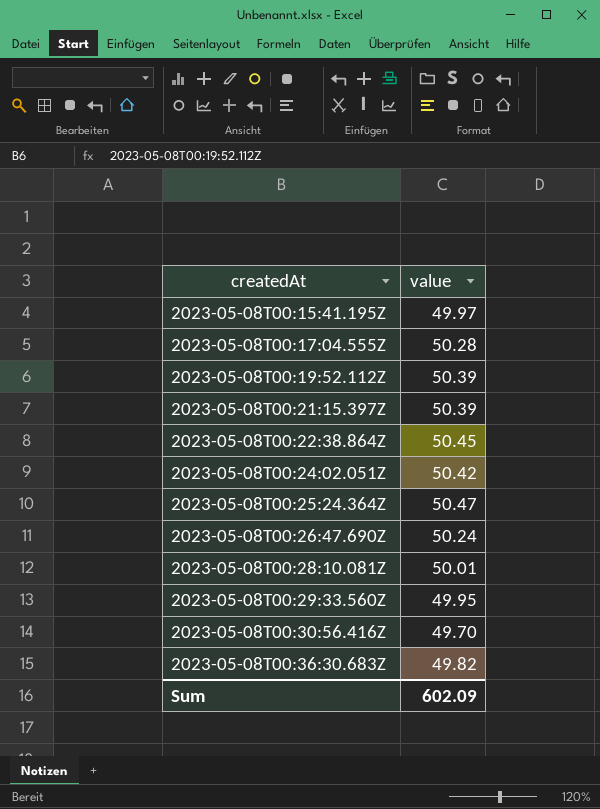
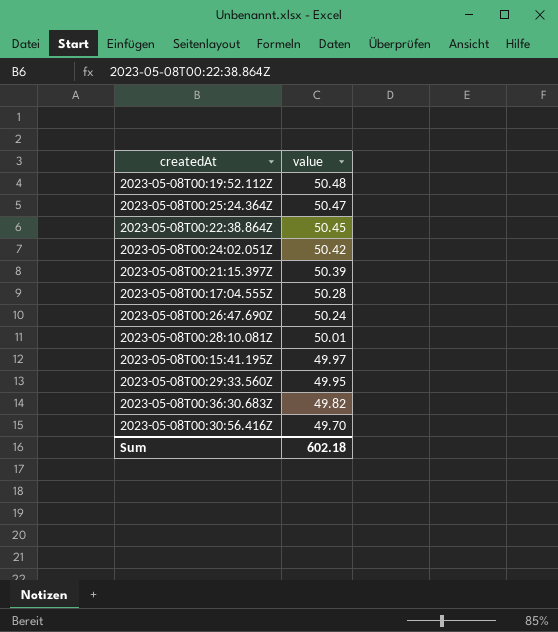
row order: createdAt ascending -> value descending
2023-05-08T00:19:52.112Z | value: 50.39 -> 50.48
Sum | value: 602.09 -> 602.18

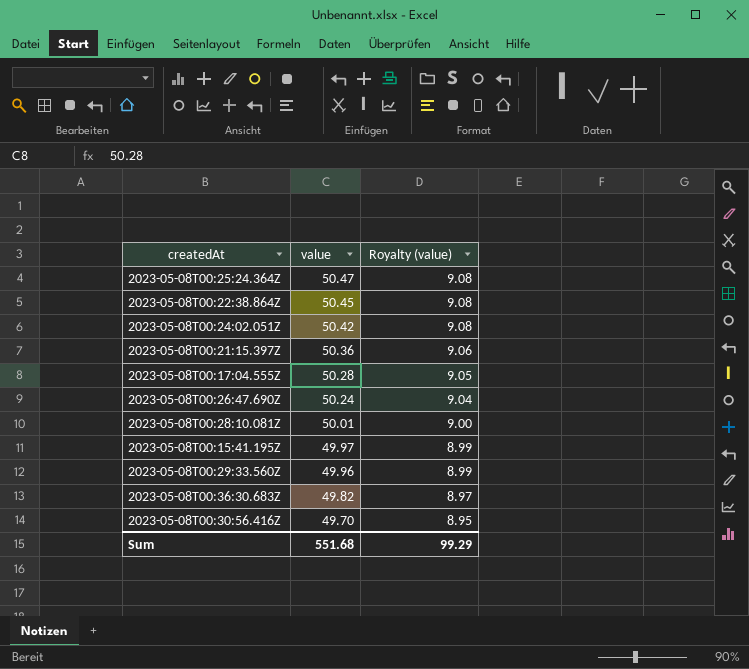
column Royalty (value) | formula: none -> [value] * 0.18
row 2023-05-08T00:19:52.112Z: 50.48 -> none
2023-05-08T00:21:15.397Z | value: 50.39 -> 50.36
2023-05-08T00:29:33.560Z | value: 49.95 -> 49.96
Sum | value: 602.18 -> 551.68

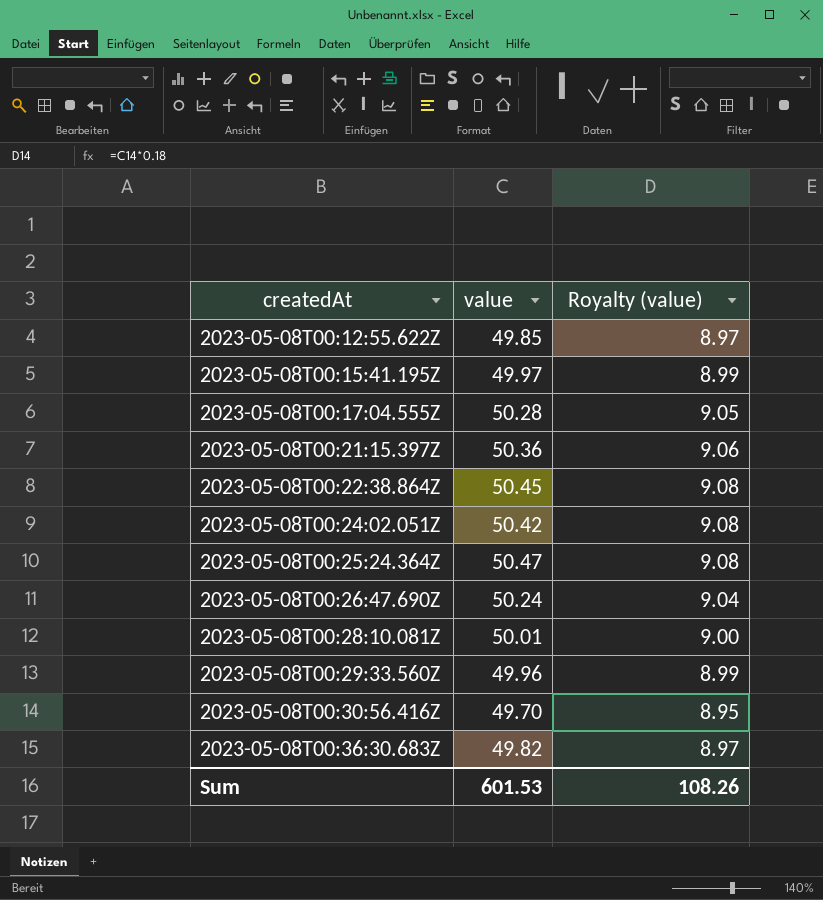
row order: value descending -> createdAt ascending
row 2023-05-08T00:12:55.622Z: none -> 49.85 | 8.97
Sum | value: 551.68 -> 601.53
Sum | Royalty (value): 99.29 -> 108.26

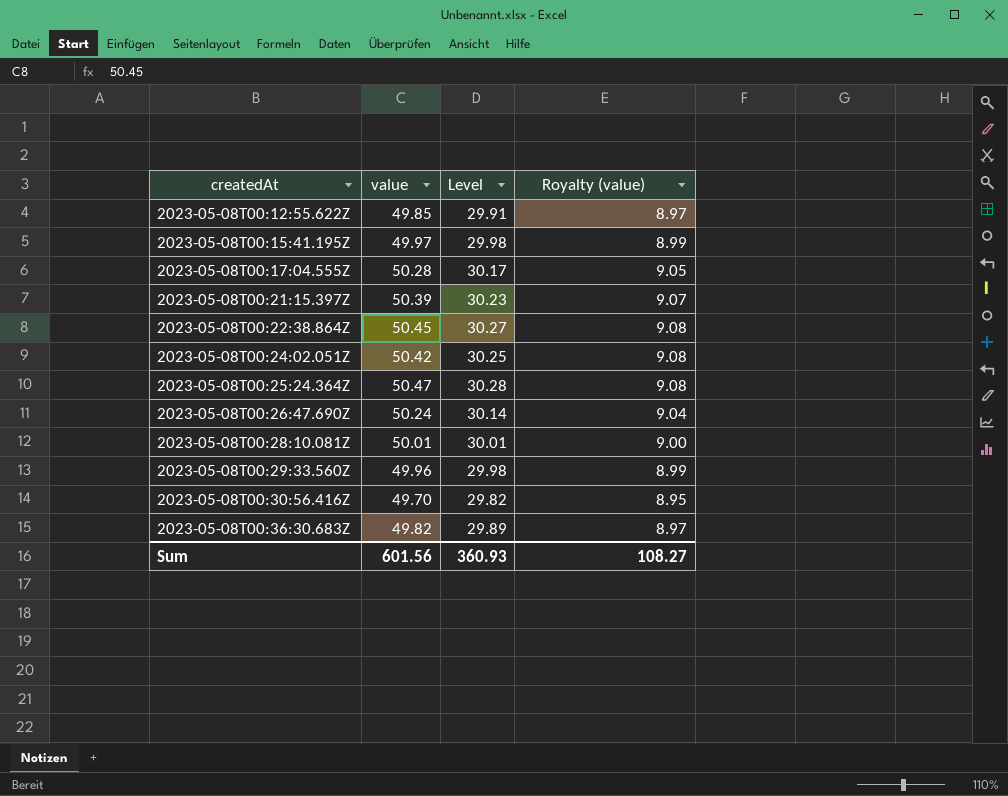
column Level | formula: none -> [value] * 0.6
2023-05-08T00:21:15.397Z | value: 50.36 -> 50.39
2023-05-08T00:21:15.397Z | Royalty (value): 9.06 -> 9.07
Sum | value: 601.53 -> 601.56
Sum | Royalty (value): 108.26 -> 108.27

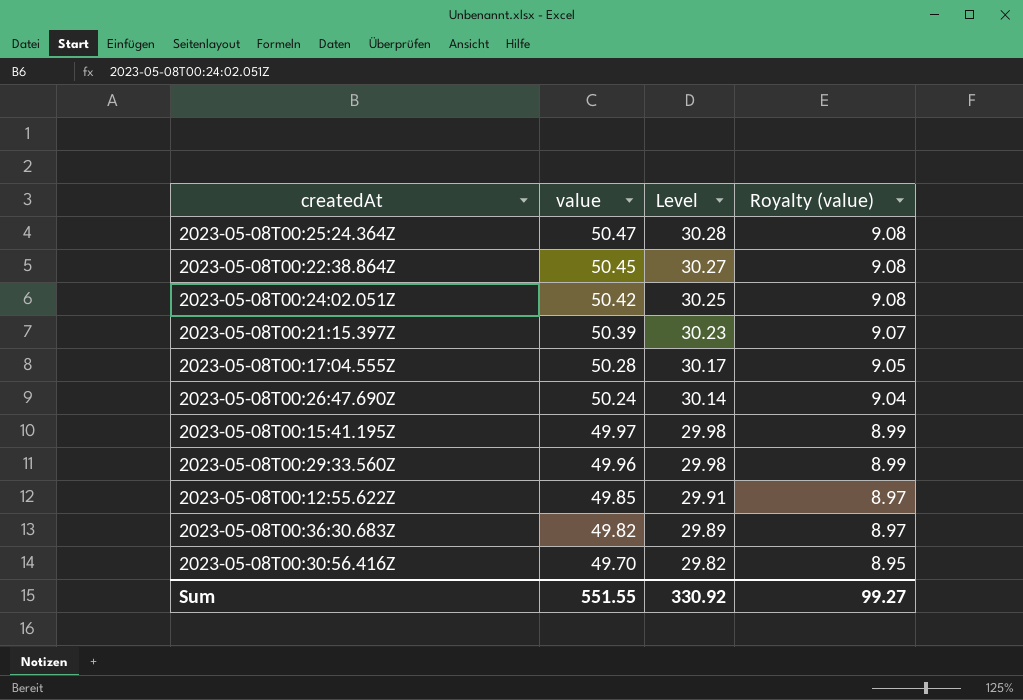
row order: createdAt ascending -> value descending
row 2023-05-08T00:28:10.081Z: 50.01 | 30.01 | 9.00 -> none
Sum | value: 601.56 -> 551.55
Sum | Level: 360.93 -> 330.92
Sum | Royalty (value): 108.27 -> 99.27

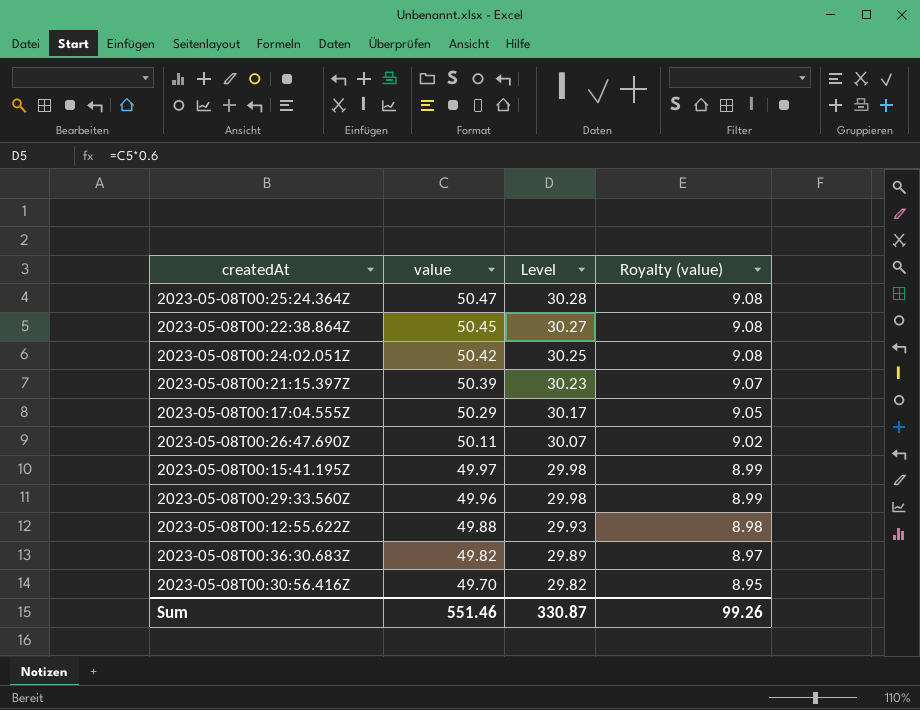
2023-05-08T00:17:04.555Z | value: 50.28 -> 50.29
2023-05-08T00:26:47.690Z | value: 50.24 -> 50.11
2023-05-08T00:26:47.690Z | Level: 30.14 -> 30.07
2023-05-08T00:26:47.690Z | Royalty (value): 9.04 -> 9.02
2023-05-08T00:12:55.622Z | value: 49.85 -> 49.88
2023-05-08T00:12:55.622Z | Level: 29.91 -> 29.93
2023-05-08T00:12:55.622Z | Royalty (value): 8.97 -> 8.98
Sum | value: 551.55 -> 551.46
Sum | Level: 330.92 -> 330.87
Sum | Royalty (value): 99.27 -> 99.26

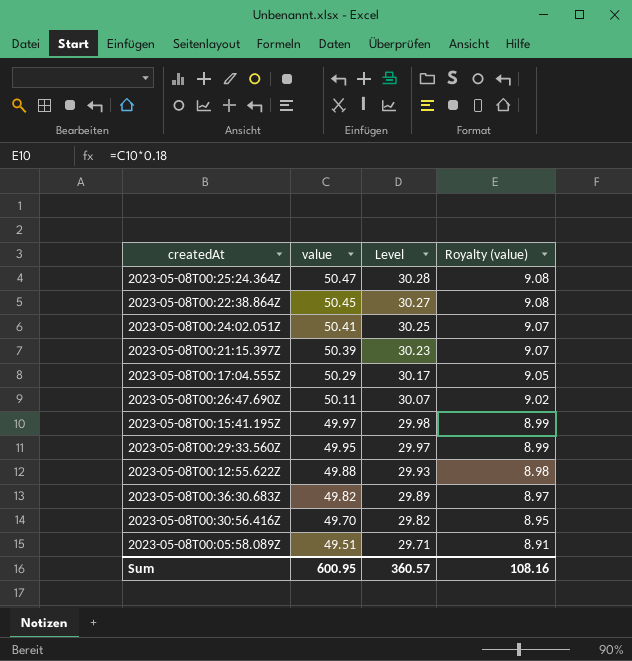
2023-05-08T00:24:02.051Z | value: 50.42 -> 50.41
2023-05-08T00:24:02.051Z | Royalty (value): 9.08 -> 9.07
2023-05-08T00:29:33.560Z | value: 49.96 -> 49.95
2023-05-08T00:29:33.560Z | Level: 29.98 -> 29.97
row 2023-05-08T00:05:58.089Z: none -> 49.51 | 29.71 | 8.91
Sum | value: 551.46 -> 600.95
Sum | Level: 330.87 -> 360.57
Sum | Royalty (value): 99.26 -> 108.16

